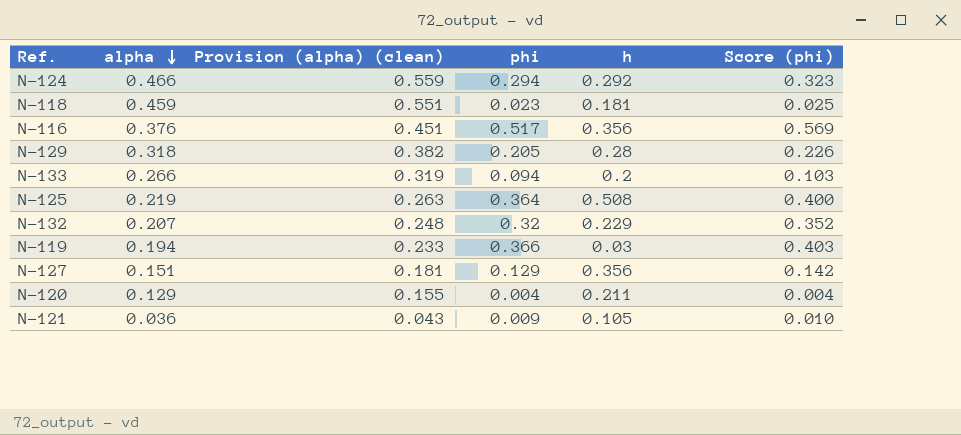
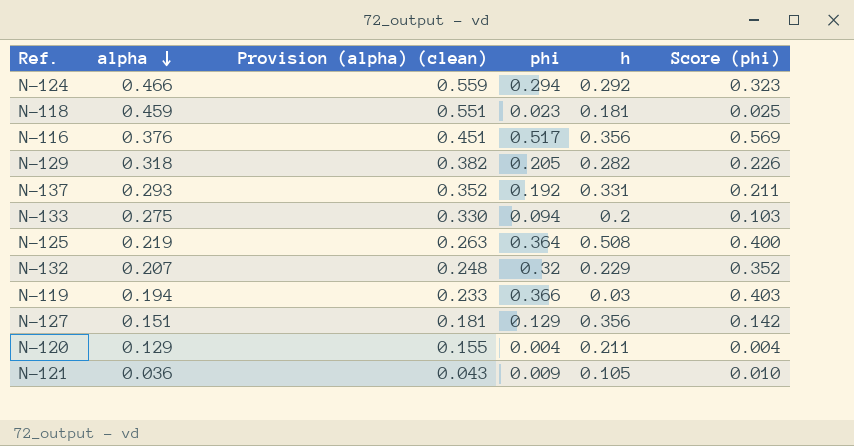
N-129 | h: 0.28 -> 0.282
row N-137: none -> 0.293 | 0.352 | 0.192 | 0.331 | 0.211
N-133 | alpha: 0.266 -> 0.275
N-133 | Provision (alpha) (clean): 0.319 -> 0.330

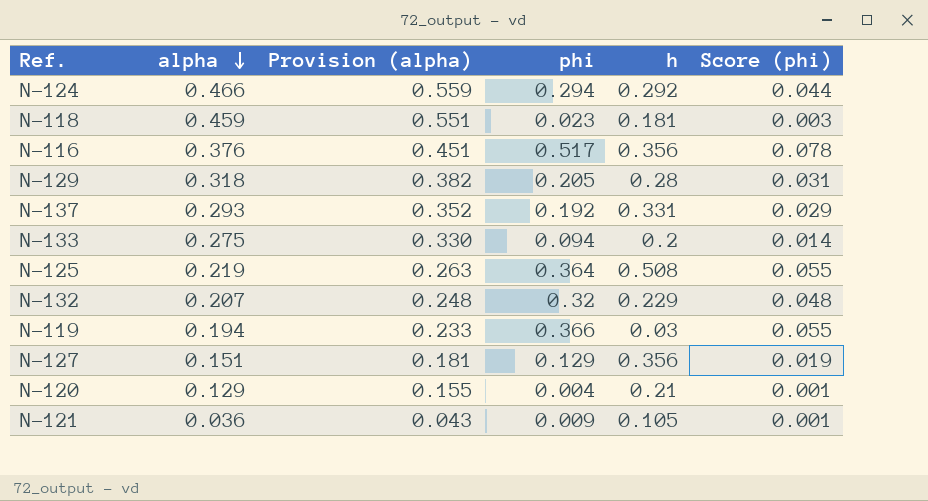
column name: Provision (alpha) (clean) -> Provision (alpha)
column Score (phi) | formula: [phi] * 1.1 -> [phi] * 0.15
N-129 | h: 0.282 -> 0.28
N-120 | h: 0.211 -> 0.21

